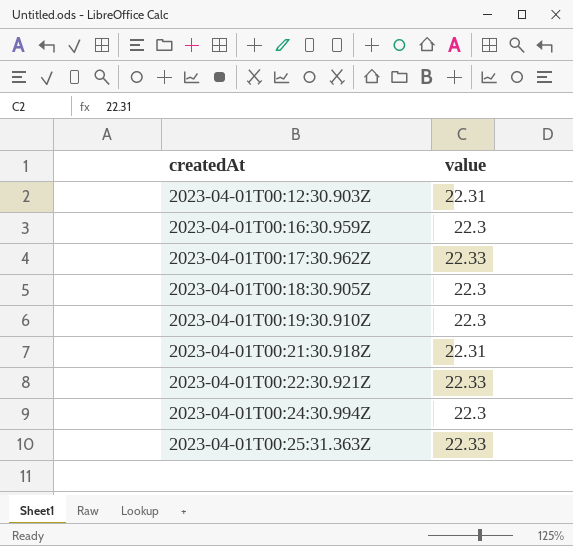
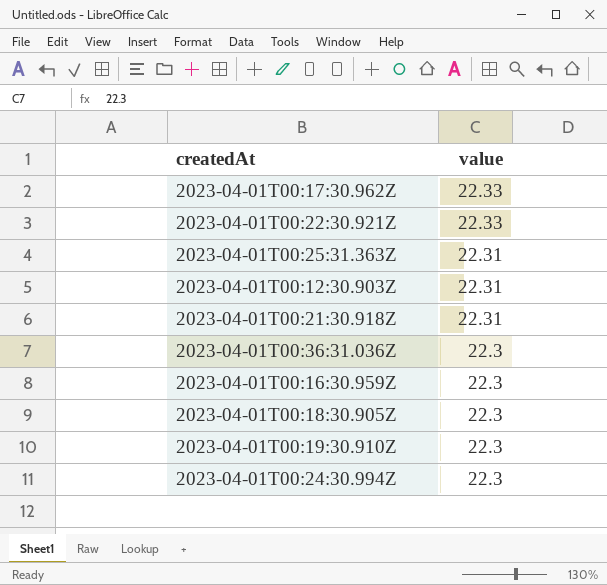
row order: createdAt ascending -> value descending
2023-04-01T00:25:31.363Z | value: 22.33 -> 22.31
row 2023-04-01T00:36:31.036Z: none -> 22.3

